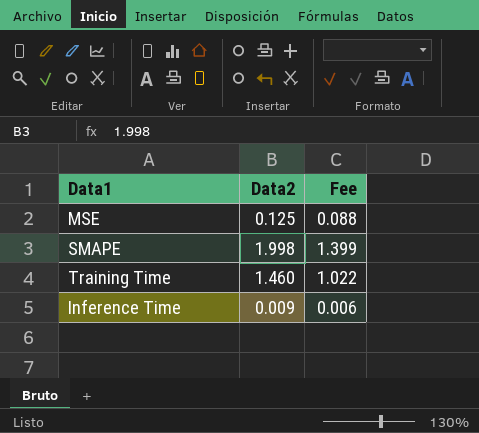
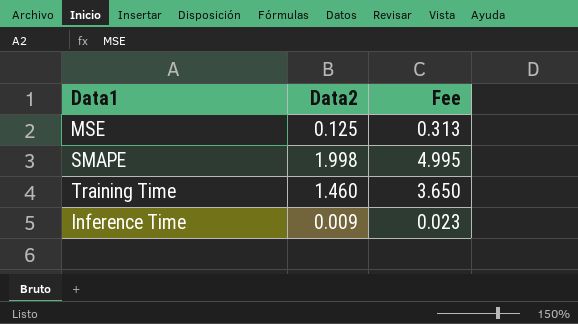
column Fee | formula: [Data2] * 0.7 -> [Data2] * 2.5

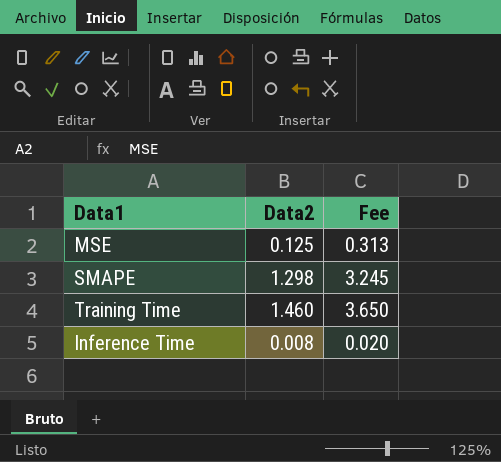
SMAPE | Data2: 1.998 -> 1.298
SMAPE | Fee: 4.995 -> 3.245
Inference Time | Data2: 0.009 -> 0.008
Inference Time | Fee: 0.023 -> 0.020

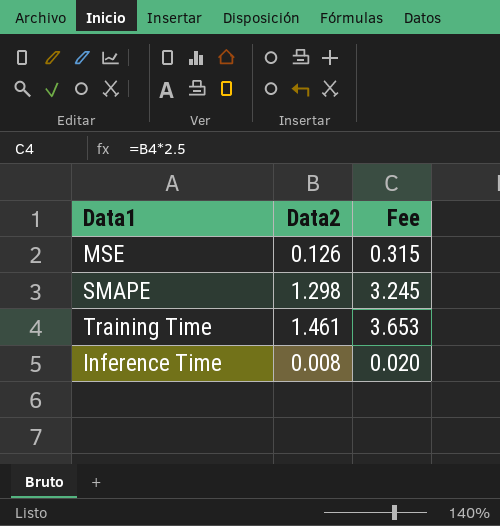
MSE | Data2: 0.125 -> 0.126
MSE | Fee: 0.313 -> 0.315
Training Time | Data2: 1.460 -> 1.461
Training Time | Fee: 3.650 -> 3.653

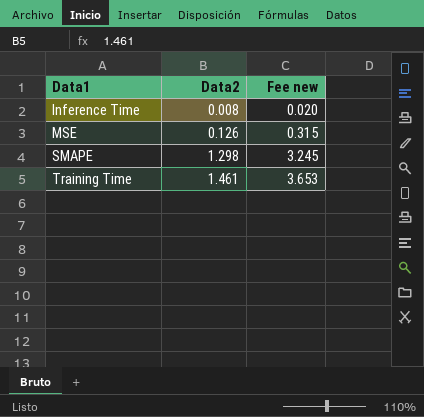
row order: none -> Data1 ascending
column name: Fee -> Fee new

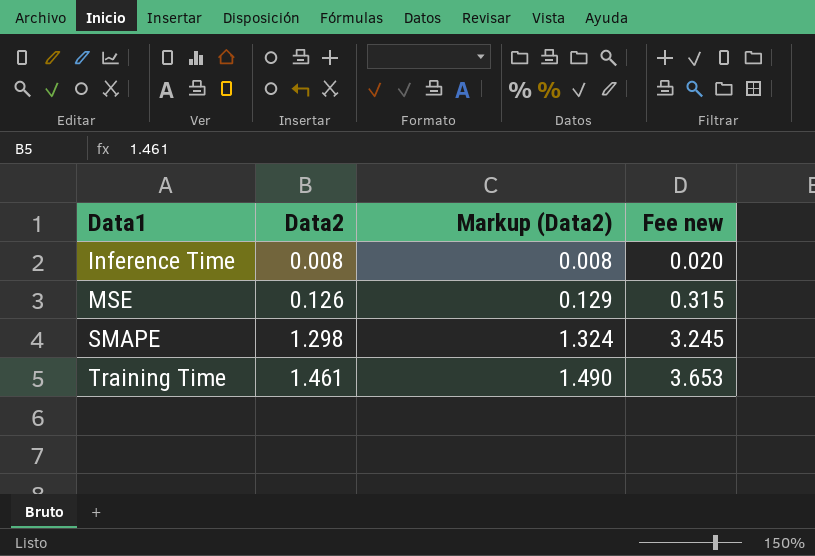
column Markup (Data2) | formula: none -> [Data2] * 1.02

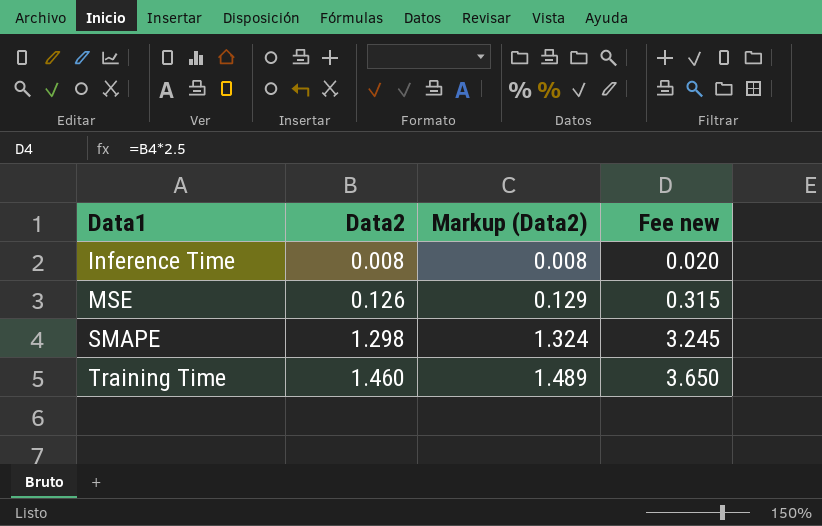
Training Time | Data2: 1.461 -> 1.460
Training Time | Markup (Data2): 1.490 -> 1.489
Training Time | Fee new: 3.653 -> 3.650

